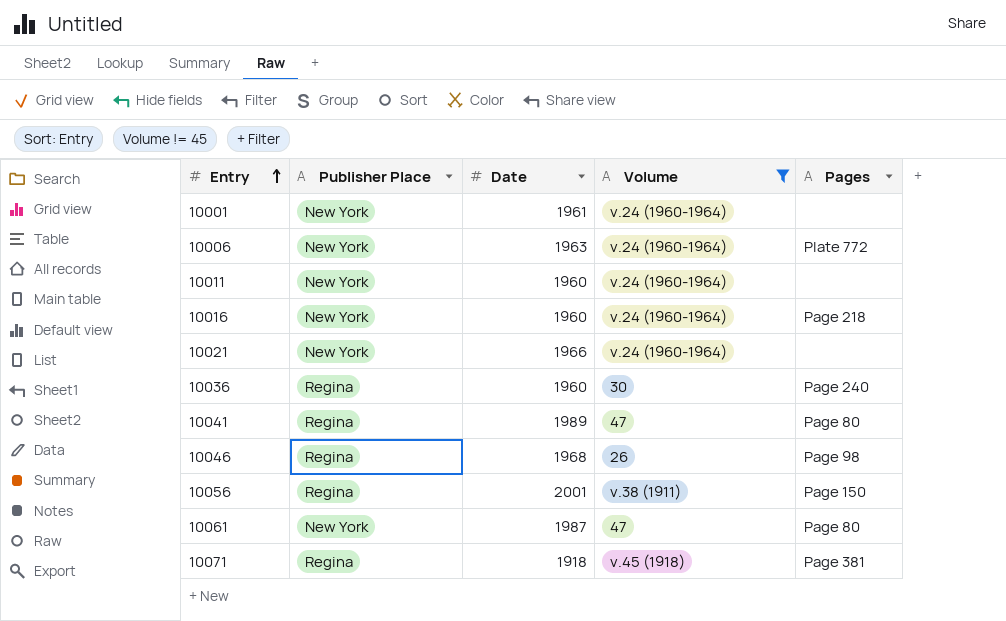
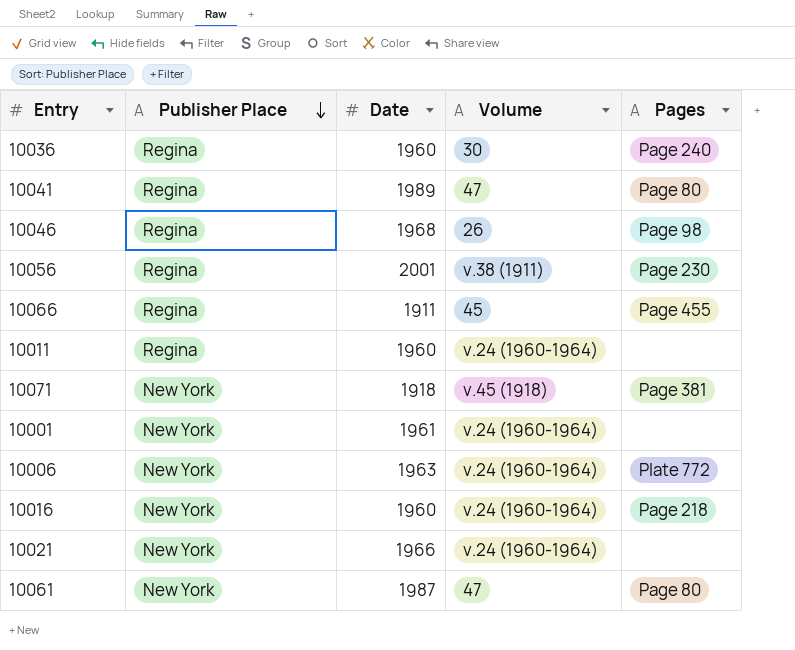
filter: Volume != 45 -> none
row order: Entry ascending -> Publisher Place descending
10056 | Pages: Page 150 -> Page 230
10011 | Publisher Place: New York -> Regina
10071 | Publisher Place: Regina -> New York

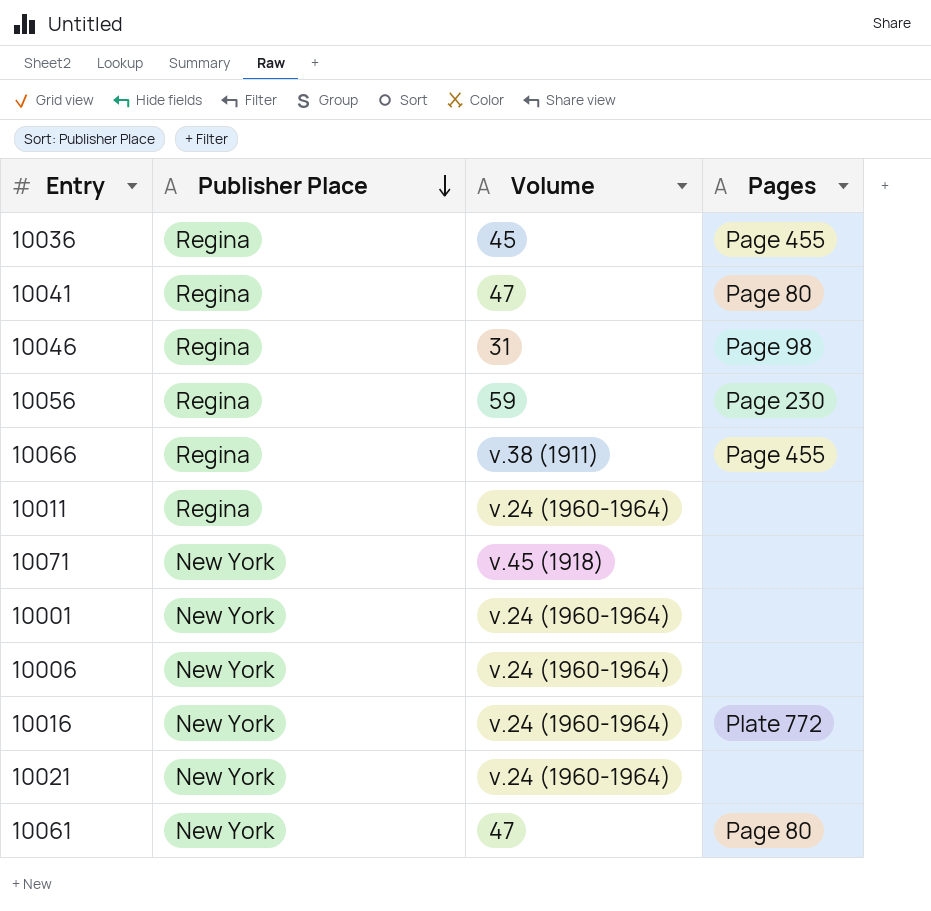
column Date | position: 3 -> none
10036 | Volume: 30 -> 45
10036 | Pages: Page 240 -> Page 455
10046 | Volume: 26 -> 31
10056 | Volume: v.38 (1911) -> 59
10066 | Volume: 45 -> v.38 (1911)
10071 | Pages: Page 381 -> none
10006 | Pages: Plate 772 -> none
10016 | Pages: Page 218 -> Plate 772

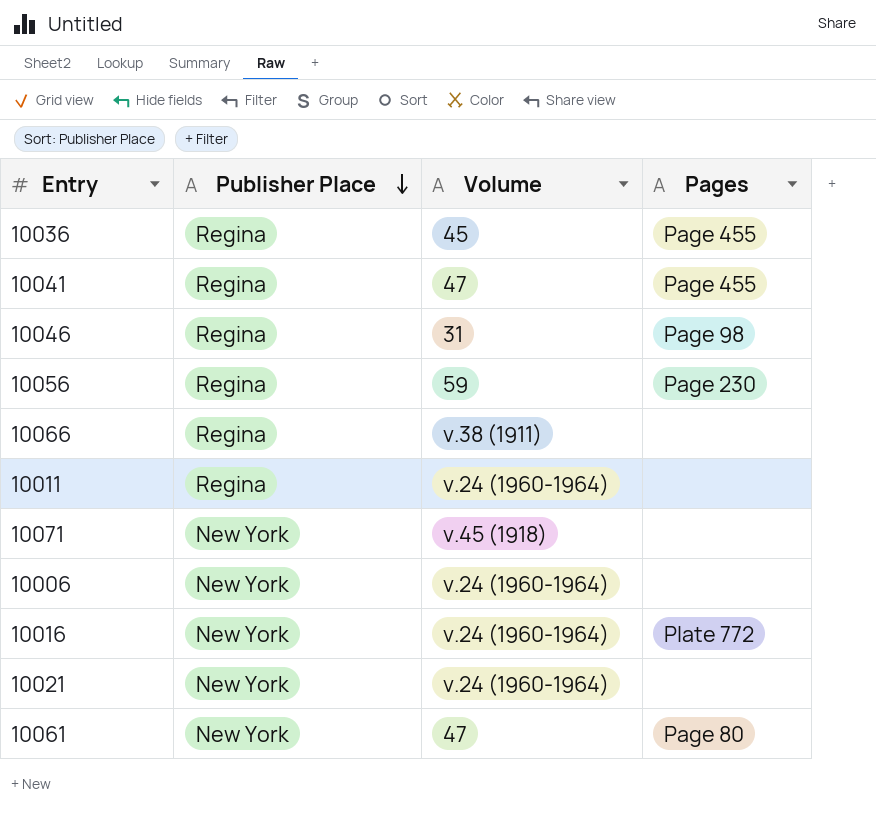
row 10001: New York | v.24 (1960-1964) | none -> none
10041 | Pages: Page 80 -> Page 455
10066 | Pages: Page 455 -> none

